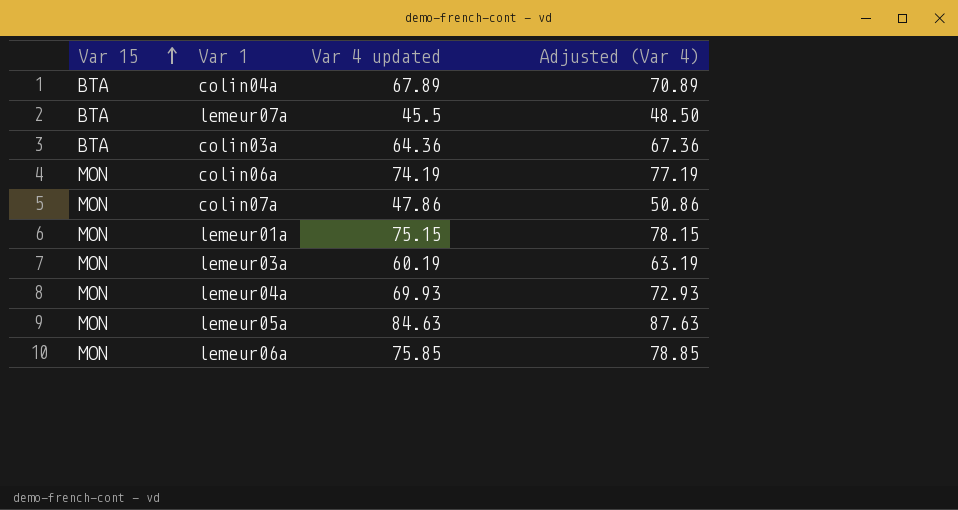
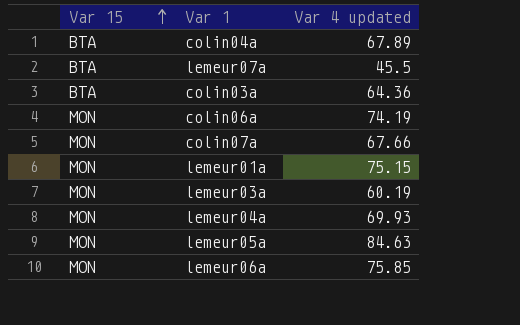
column Adjusted (Var 4) | formula: [Var 4 updated] + 3 -> none
colin07a | Var 4 updated: 47.86 -> 67.66

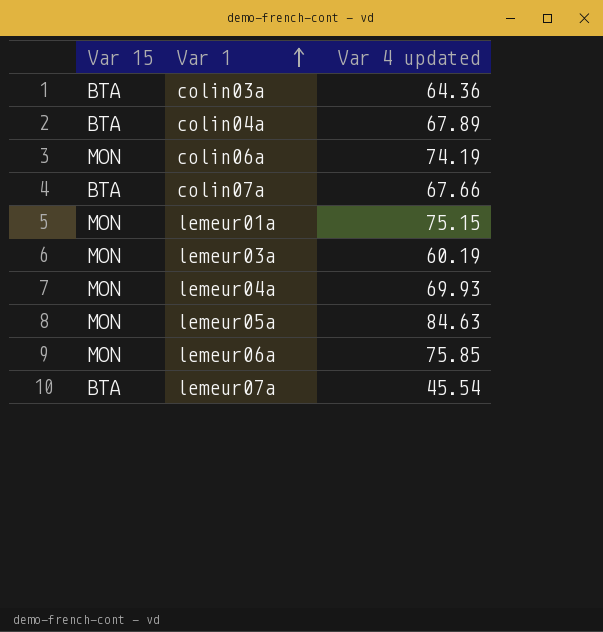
row order: Var 15 ascending -> Var 1 ascending
colin07a | Var 15: MON -> BTA
lemeur07a | Var 4 updated: 45.5 -> 45.54

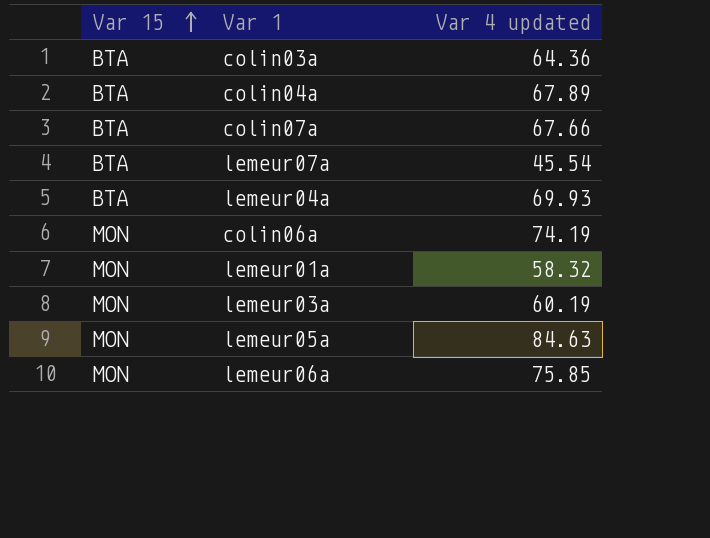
row order: Var 1 ascending -> Var 15 ascending
lemeur04a | Var 15: MON -> BTA
lemeur01a | Var 4 updated: 75.15 -> 58.32

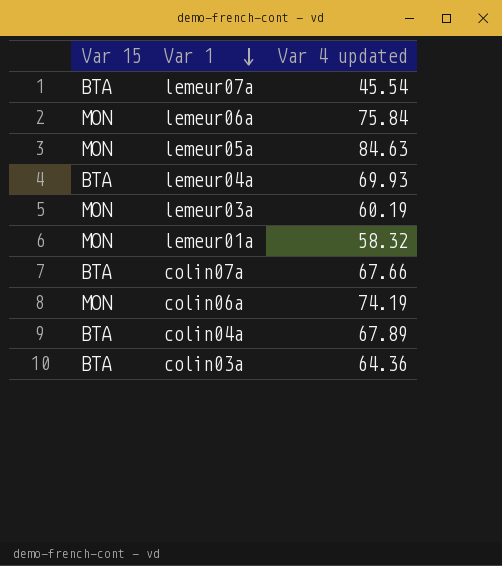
row order: Var 15 ascending -> Var 1 descending
lemeur06a | Var 4 updated: 75.85 -> 75.84

